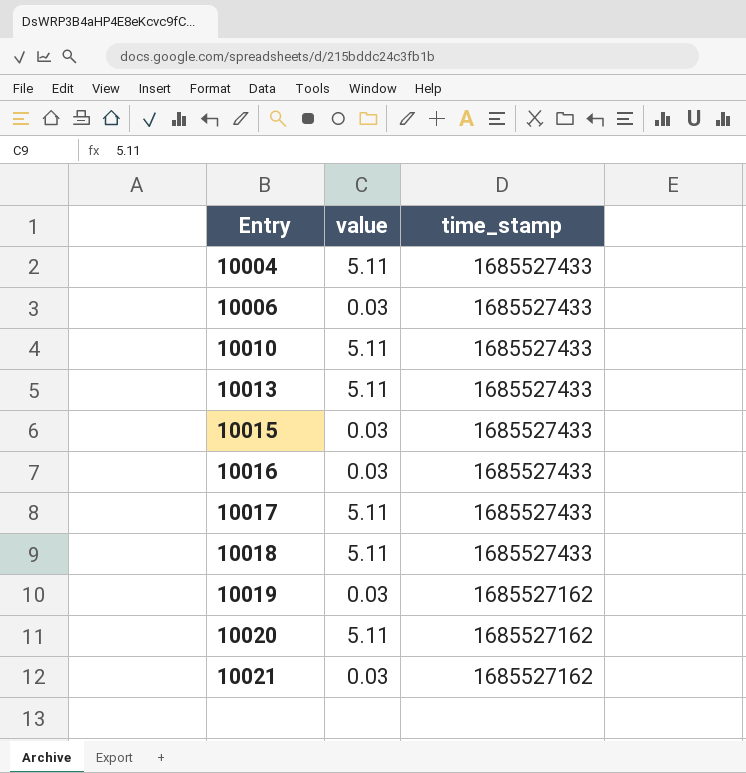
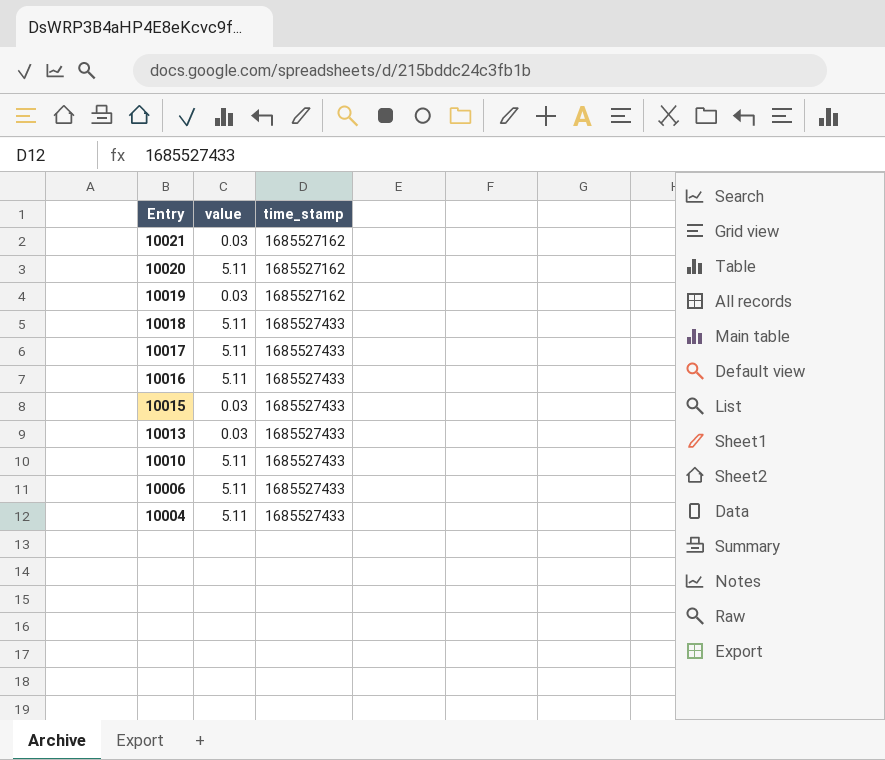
row order: Entry ascending -> Entry descending
10016 | value: 0.03 -> 5.11
10013 | value: 5.11 -> 0.03
10006 | value: 0.03 -> 5.11

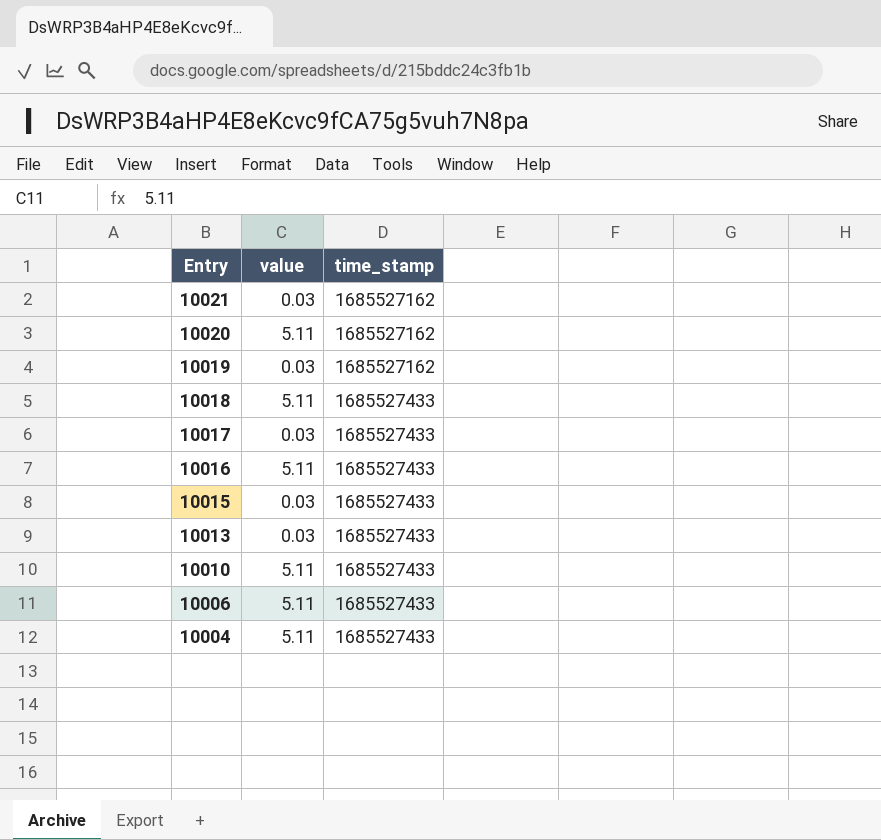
10017 | value: 5.11 -> 0.03

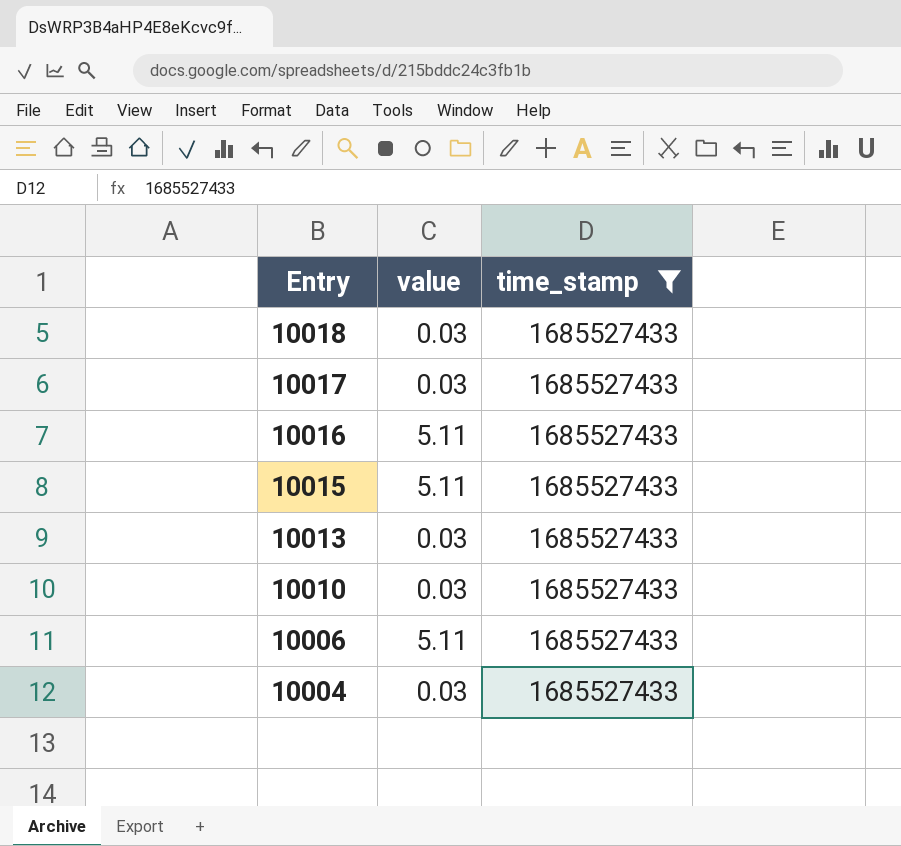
filter: none -> time_stamp = 1685527433
10018 | value: 5.11 -> 0.03
10015 | value: 0.03 -> 5.11
10010 | value: 5.11 -> 0.03
10004 | value: 5.11 -> 0.03

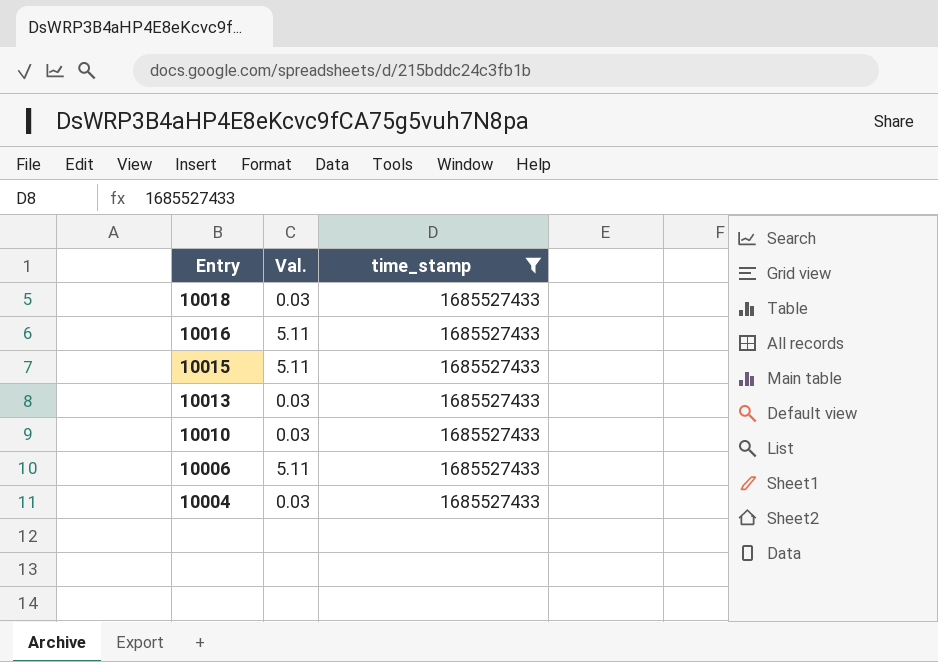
column name: value -> Val.
row 10017: 0.03 | 1685527433 -> none

